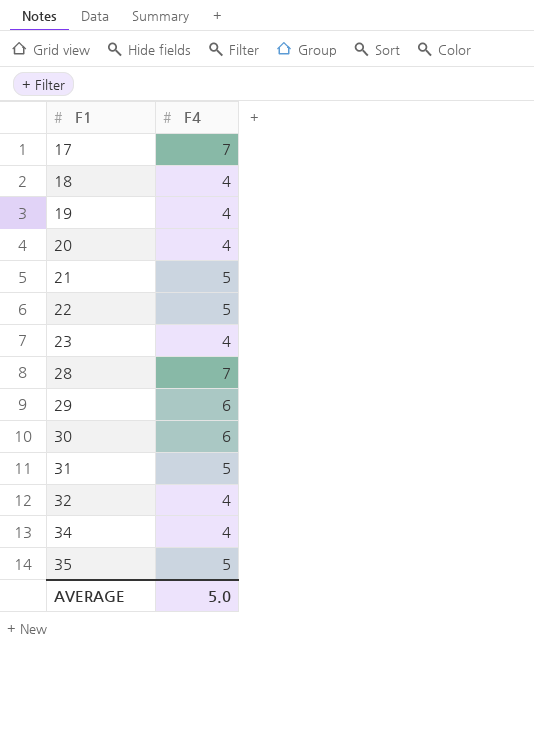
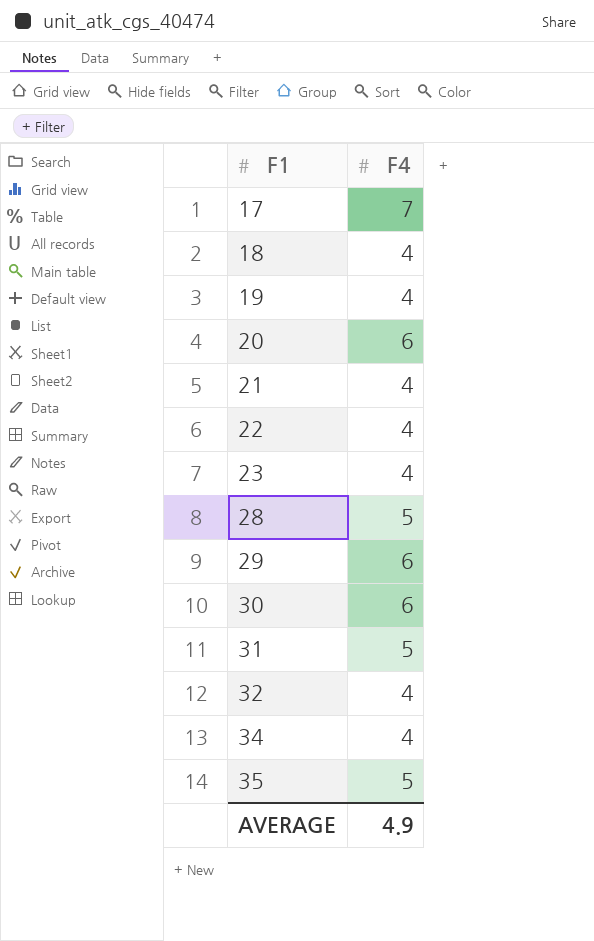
20 | F4: 4 -> 6
21 | F4: 5 -> 4
22 | F4: 5 -> 4
28 | F4: 7 -> 5
AVERAGE | F4: 5.0 -> 4.9

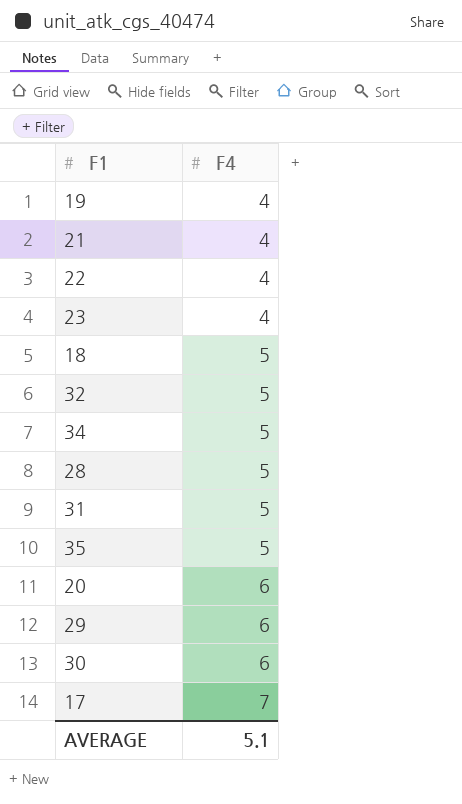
row order: F1 ascending -> F4 ascending
18 | F4: 4 -> 5
32 | F4: 4 -> 5
34 | F4: 4 -> 5
AVERAGE | F4: 4.9 -> 5.1

